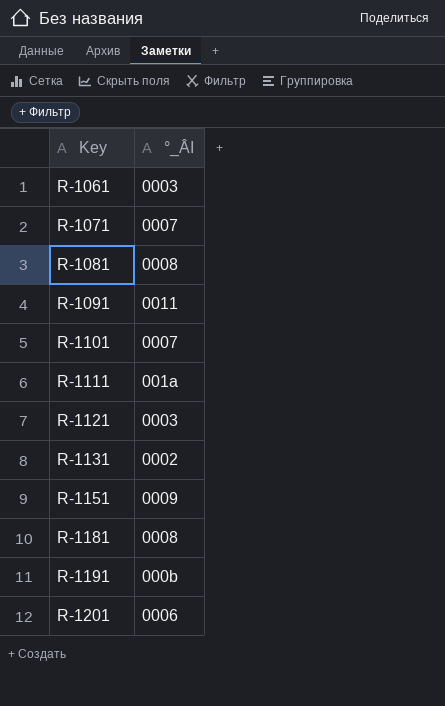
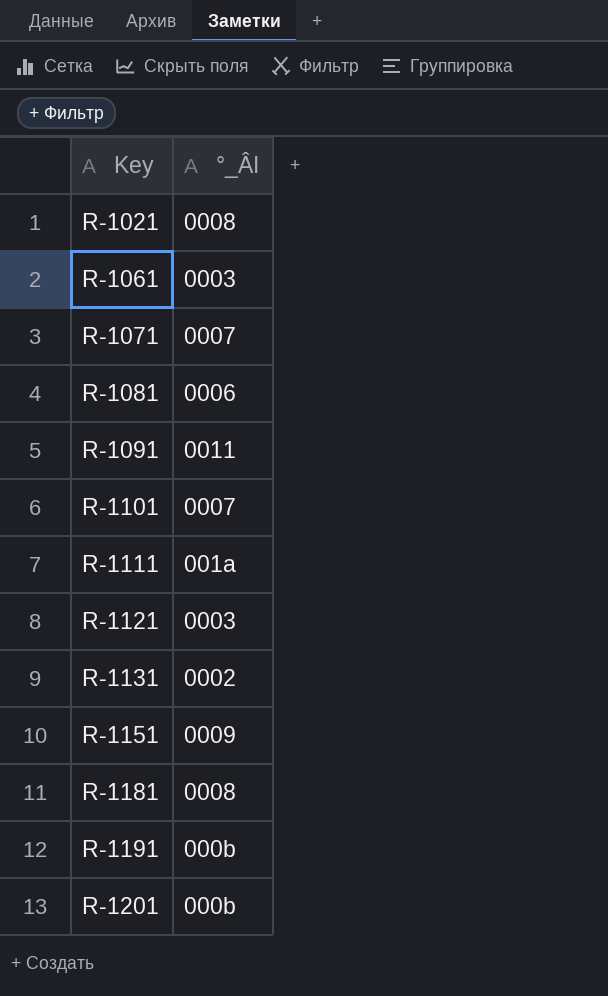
row R-1021: none -> 0008
R-1081 | °_ÂI: 0008 -> 0006
R-1201 | °_ÂI: 0006 -> 000b

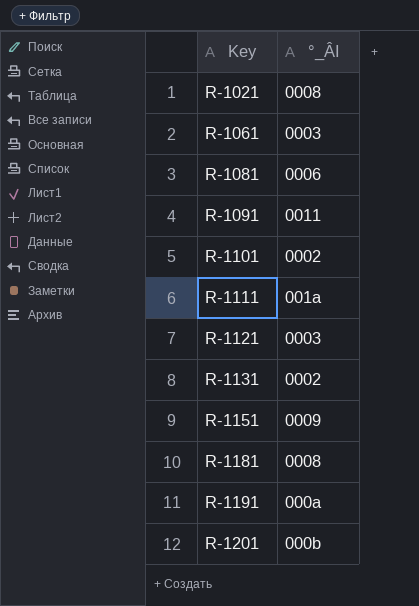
row R-1071: 0007 -> none
R-1101 | °_ÂI: 0007 -> 0002
R-1191 | °_ÂI: 000b -> 000a

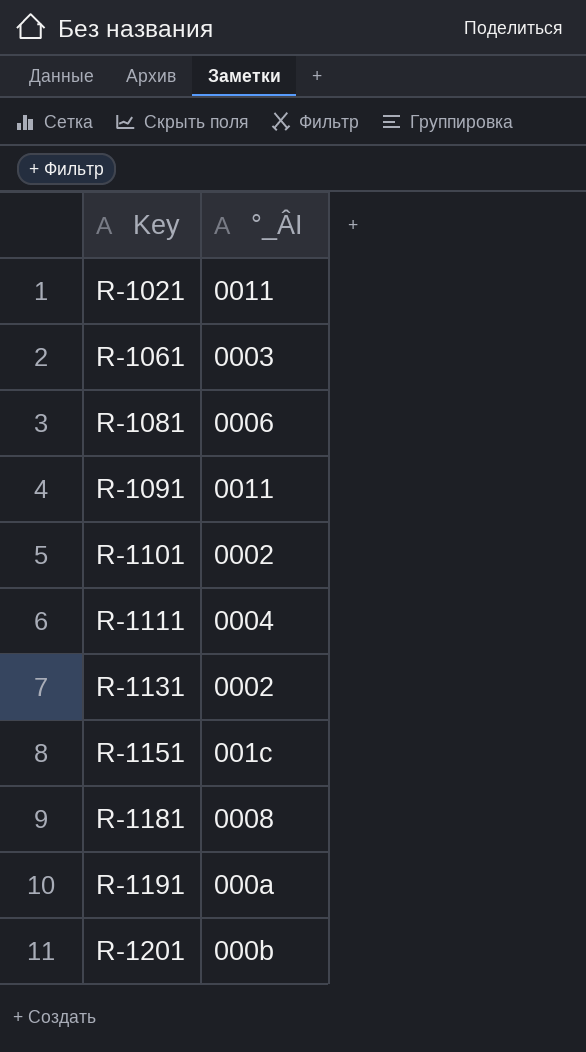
row R-1121: 0003 -> none
R-1021 | °_ÂI: 0008 -> 0011
R-1111 | °_ÂI: 001a -> 0004
R-1151 | °_ÂI: 0009 -> 001c

